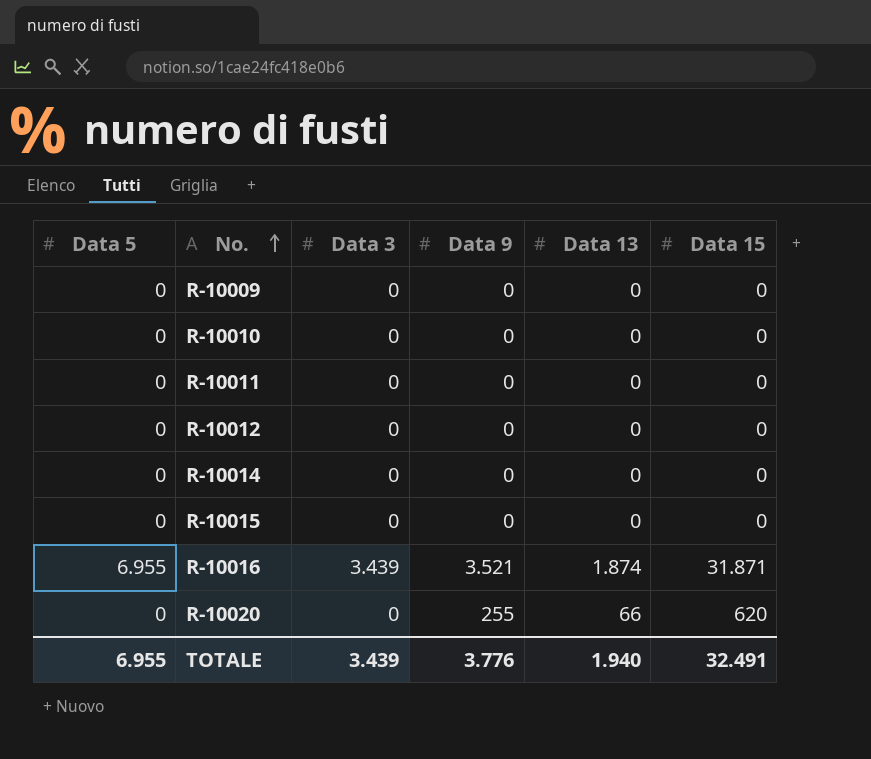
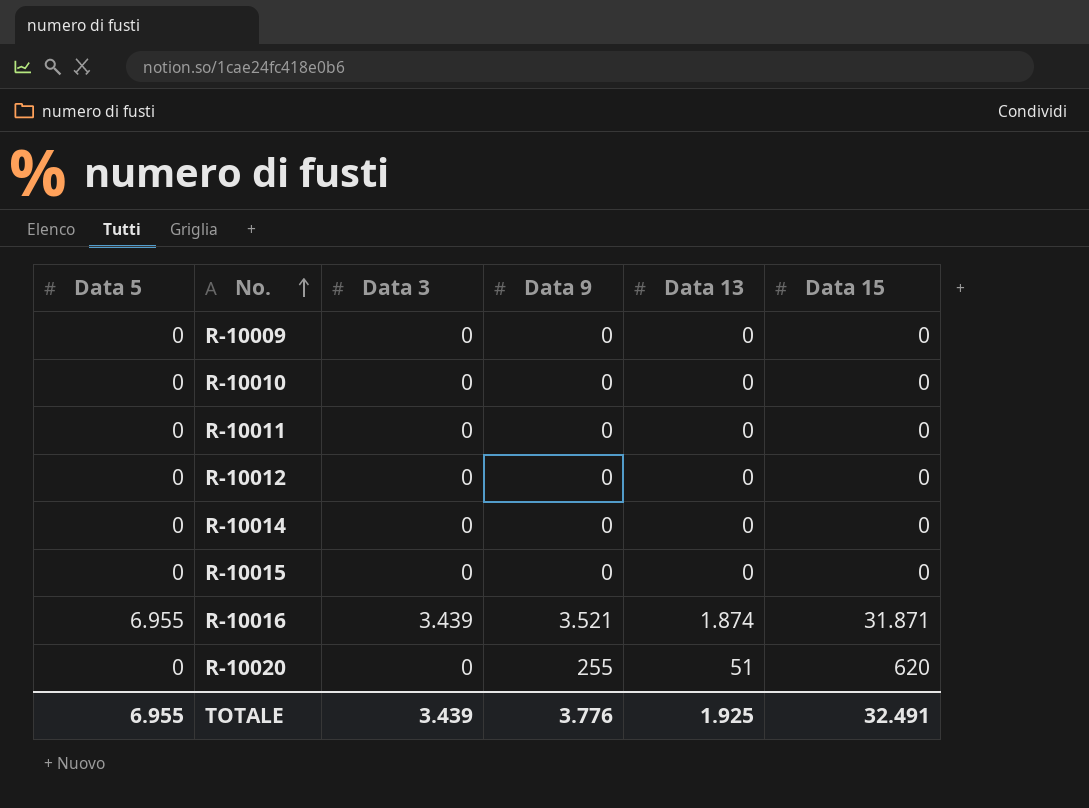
R-10020 | Data 13: 66 -> 51
TOTALE | Data 13: 1.940 -> 1.925

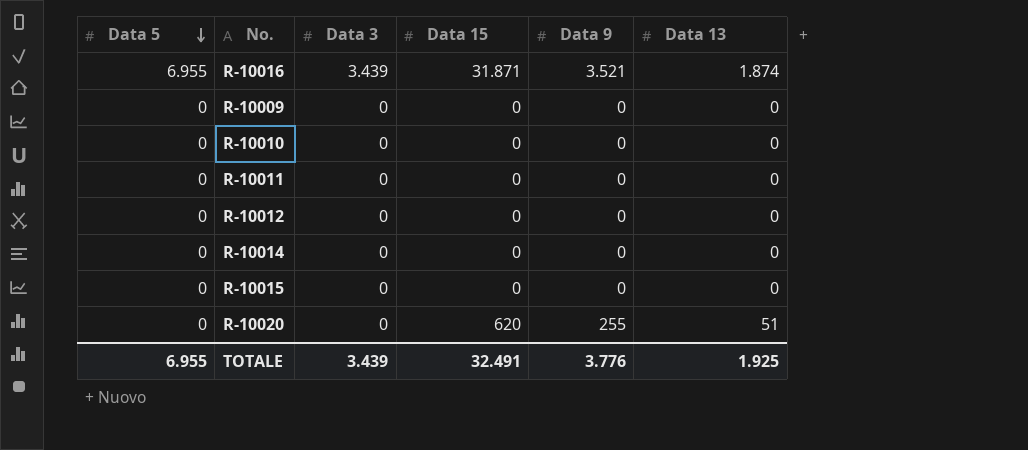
row order: No. ascending -> Data 5 descending
column Data 15 | position: 6 -> 4

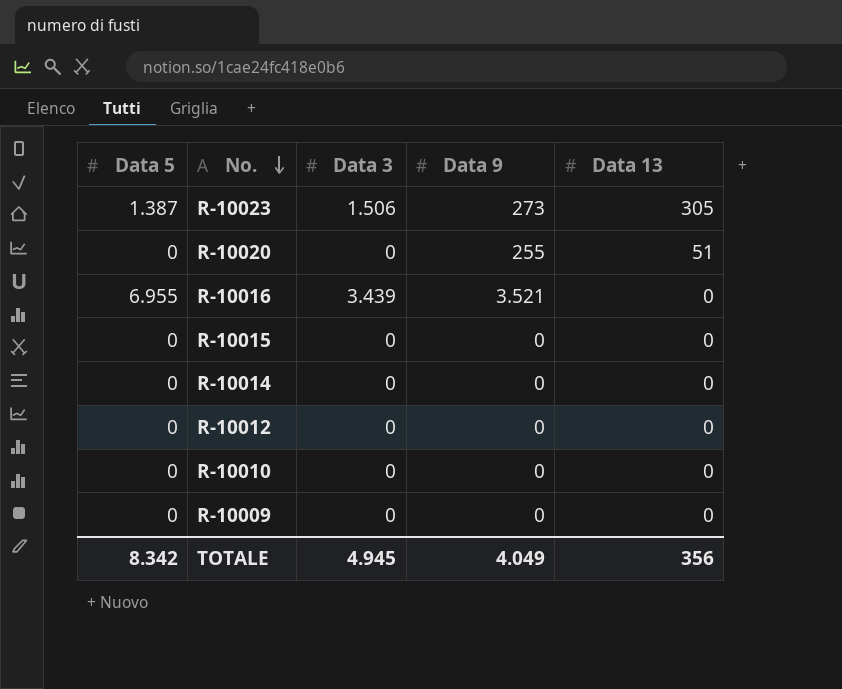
row order: Data 5 descending -> No. descending
column Data 15 | position: 4 -> none
row R-10011: 0 | 0 | 0 | 0 | 0 -> none
row R-10023: none -> 1.387 | 1.506 | 273 | 305
R-10016 | Data 13: 1.874 -> 0
TOTALE | Data 5: 6.955 -> 8.342
TOTALE | Data 3: 3.439 -> 4.945
TOTALE | Data 9: 3.776 -> 4.049
TOTALE | Data 13: 1.925 -> 356

